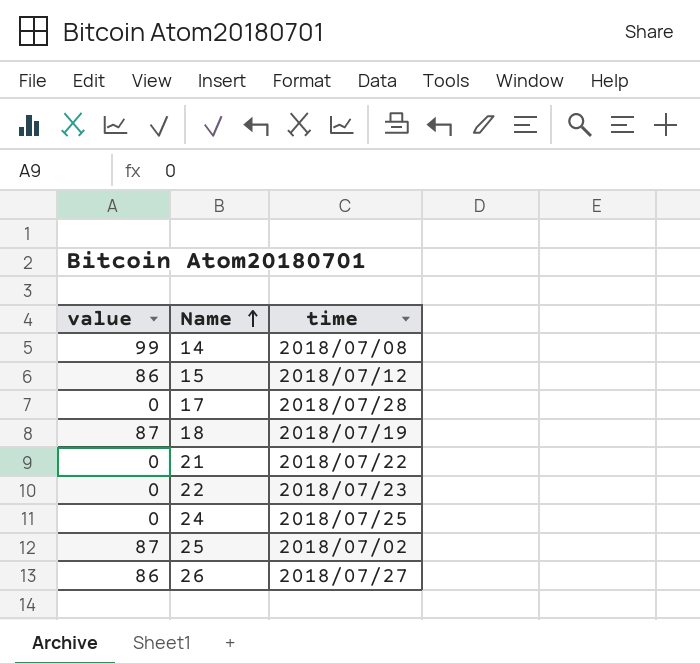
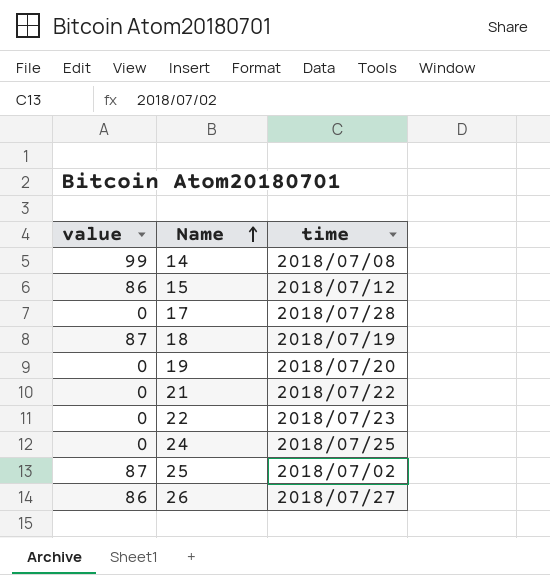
row 19: none -> 0 | 2018/07/20

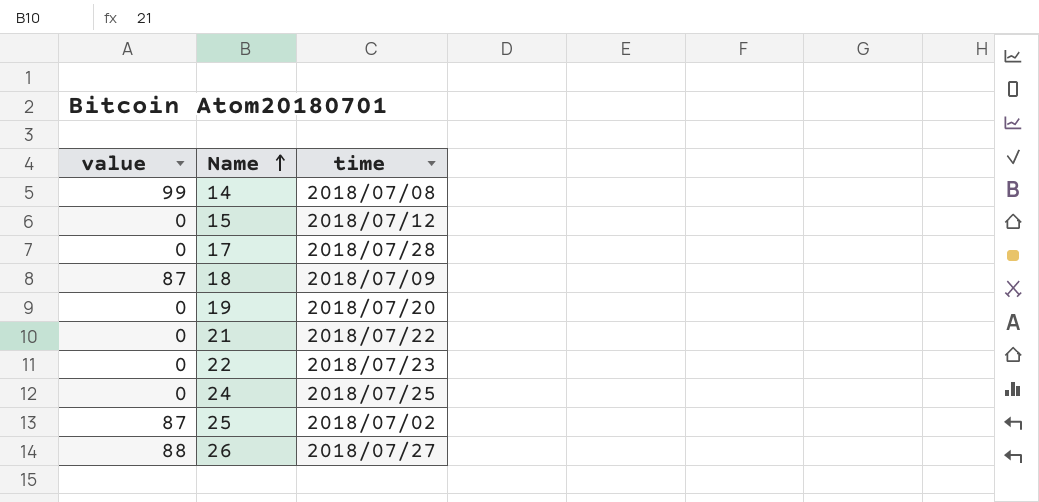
15 | value: 86 -> 0
18 | time: 2018/07/19 -> 2018/07/09
26 | value: 86 -> 88

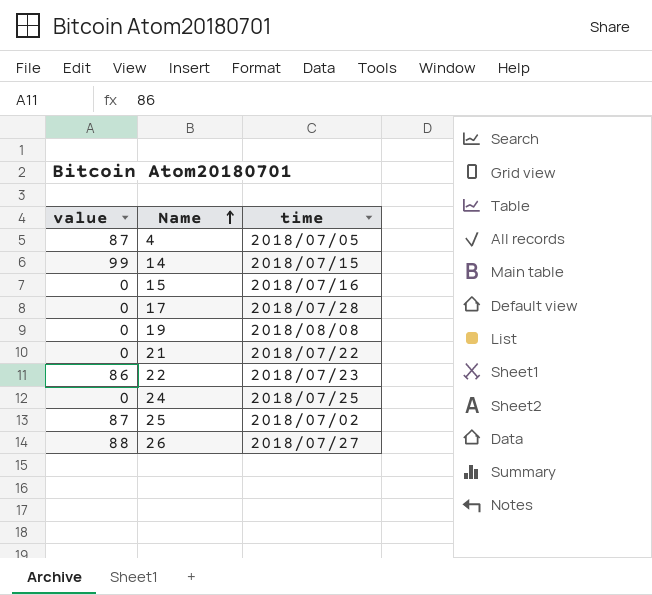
row 18: 87 | 2018/07/09 -> none
row 4: none -> 87 | 2018/07/05
14 | time: 2018/07/08 -> 2018/07/15
15 | time: 2018/07/12 -> 2018/07/16
19 | time: 2018/07/20 -> 2018/08/08
22 | value: 0 -> 86

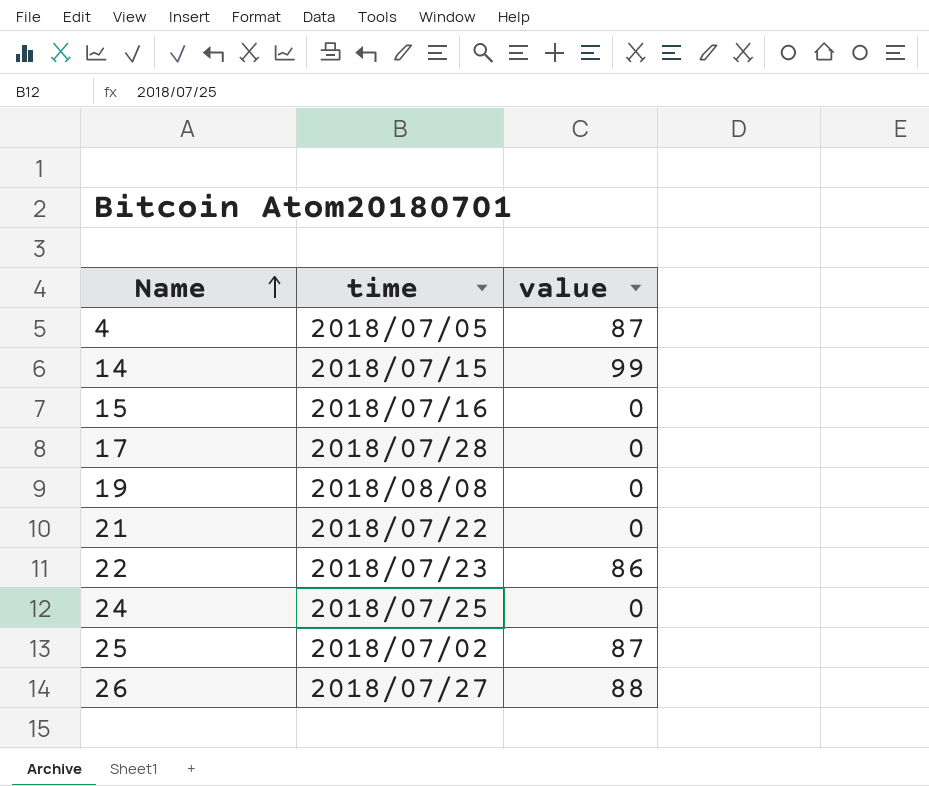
column value | position: 1 -> 3

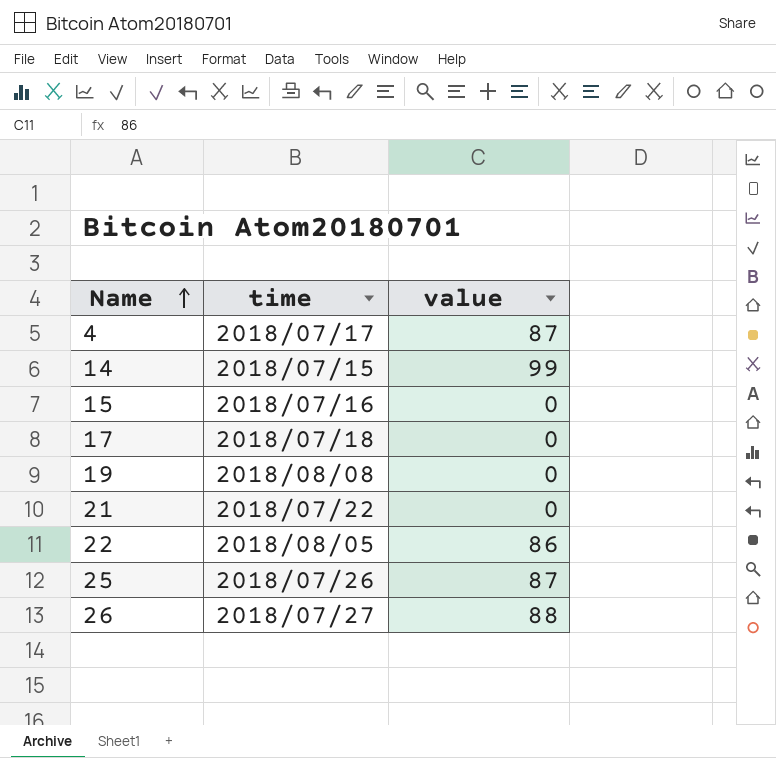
row 24: 2018/07/25 | 0 -> none
4 | time: 2018/07/05 -> 2018/07/17
17 | time: 2018/07/28 -> 2018/07/18
22 | time: 2018/07/23 -> 2018/08/05
25 | time: 2018/07/02 -> 2018/07/26

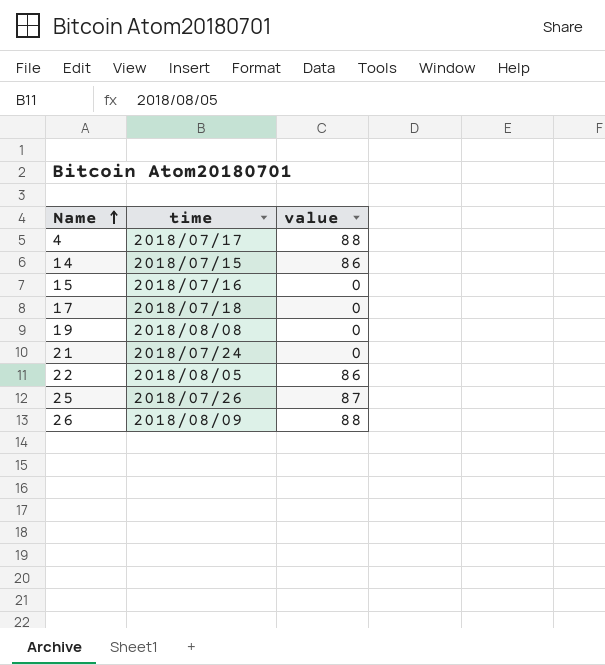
4 | value: 87 -> 88
14 | value: 99 -> 86
21 | time: 2018/07/22 -> 2018/07/24
26 | time: 2018/07/27 -> 2018/08/09

